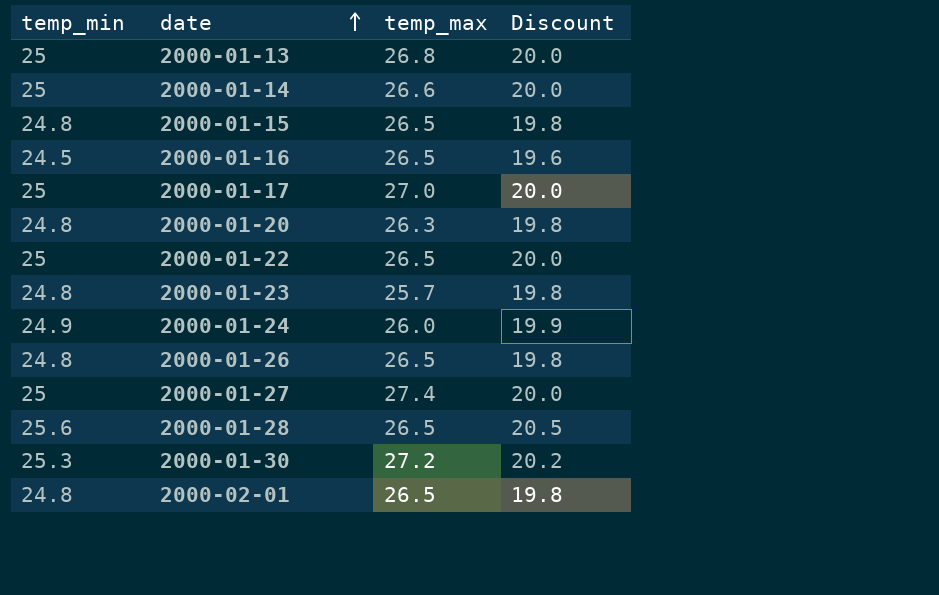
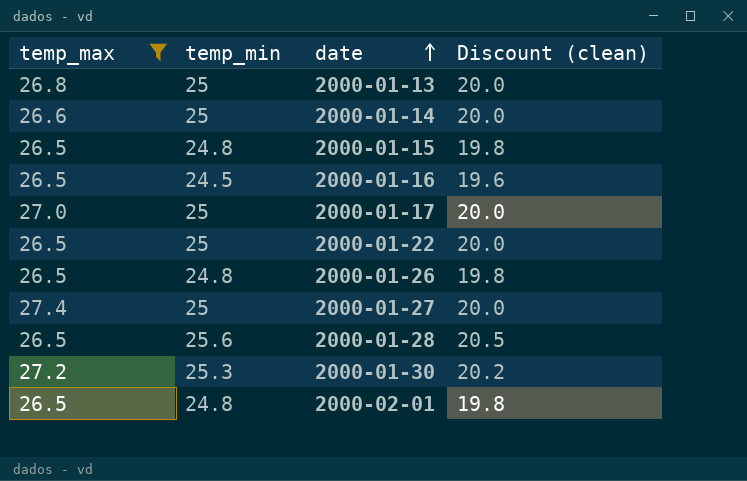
filter: none -> temp_max >= 26.5
column temp_max | position: 3 -> 1
column name: Discount -> Discount (clean)

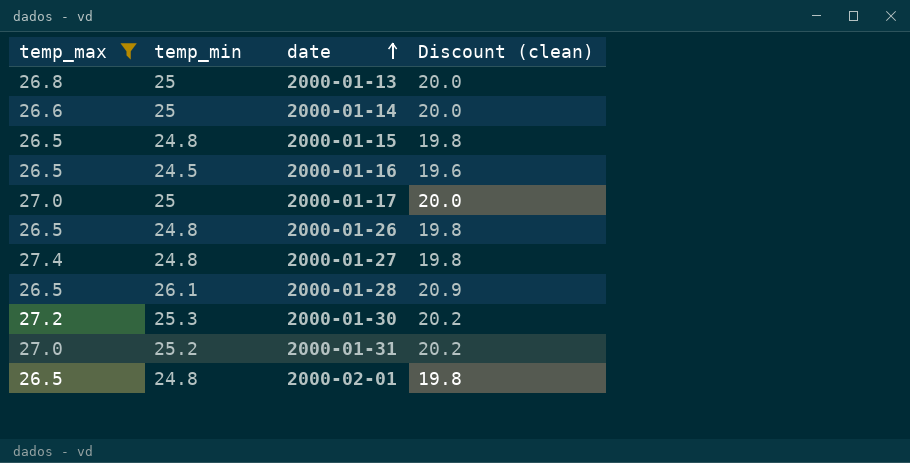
row 2000-01-22: 26.5 | 25 | 20.0 -> none
2000-01-27 | temp_min: 25 -> 24.8
2000-01-27 | Discount (clean): 20.0 -> 19.8
2000-01-28 | temp_min: 25.6 -> 26.1
2000-01-28 | Discount (clean): 20.5 -> 20.9
row 2000-01-31: none -> 27.0 | 25.2 | 20.2

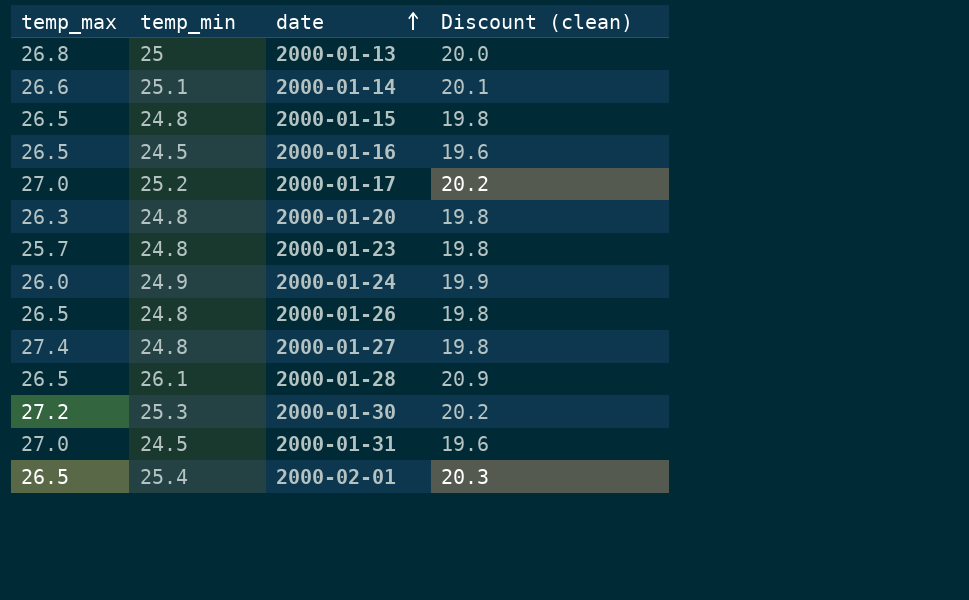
filter: temp_max >= 26.5 -> none
2000-01-14 | temp_min: 25 -> 25.1
2000-01-14 | Discount (clean): 20.0 -> 20.1
2000-01-17 | temp_min: 25 -> 25.2
2000-01-17 | Discount (clean): 20.0 -> 20.2
2000-01-31 | temp_min: 25.2 -> 24.5
2000-01-31 | Discount (clean): 20.2 -> 19.6
2000-02-01 | temp_min: 24.8 -> 25.4
2000-02-01 | Discount (clean): 19.8 -> 20.3

